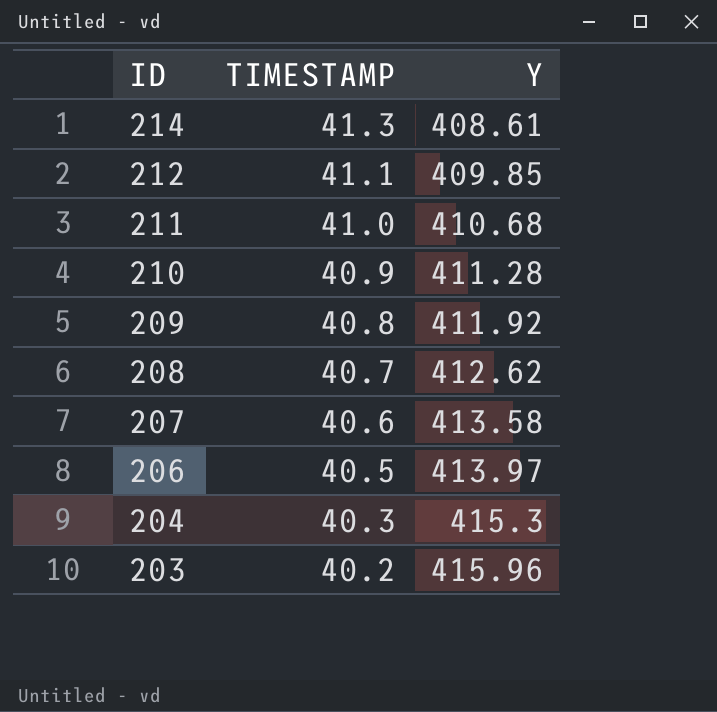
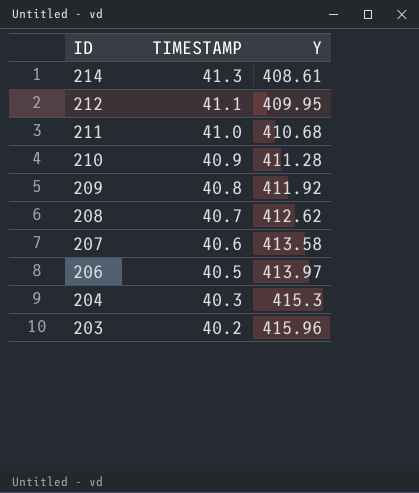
212 | Y: 409.85 -> 409.95

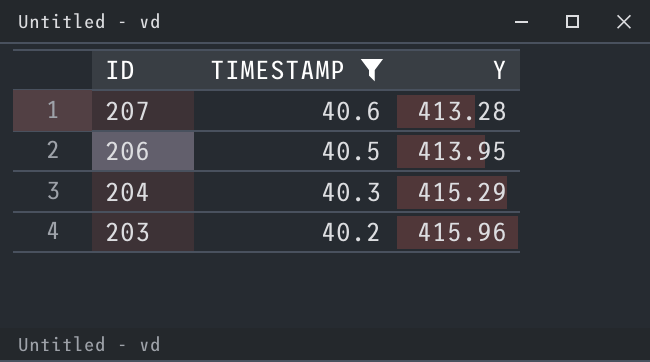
filter: none -> TIMESTAMP <= 40.6
207 | Y: 413.58 -> 413.28
206 | Y: 413.97 -> 413.95
204 | Y: 415.3 -> 415.29

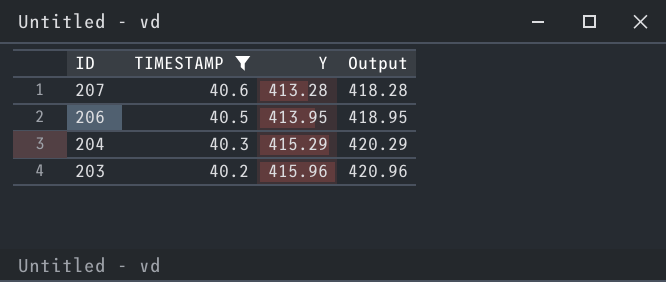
column Output | formula: none -> [Y] + 5

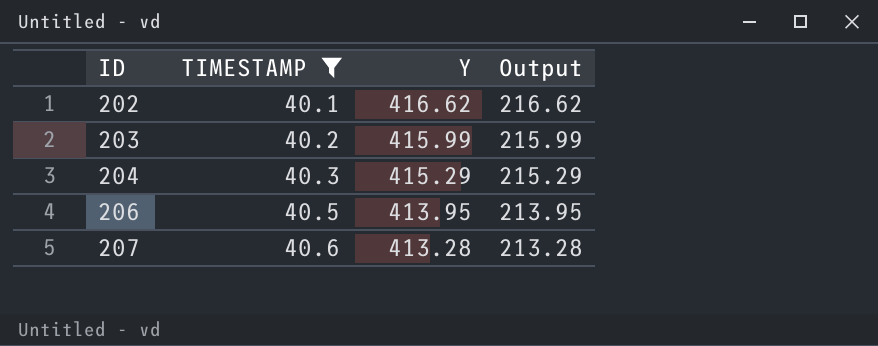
row order: ID descending -> ID ascending
column Output | formula: [Y] + 5 -> [Y] - 200
row 202: none -> 40.1 | 416.62 | 216.62
203 | Y: 415.96 -> 415.99

